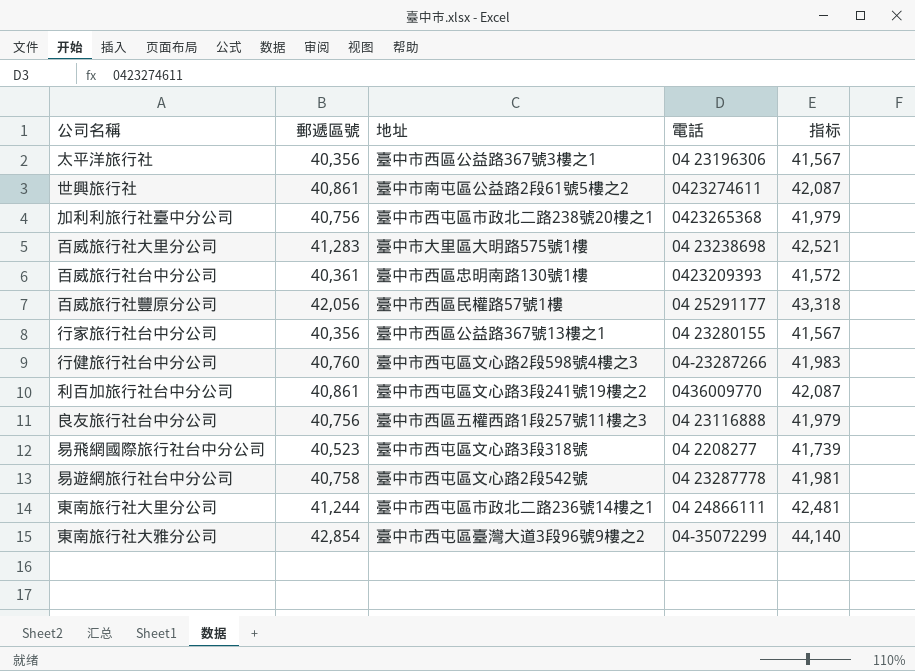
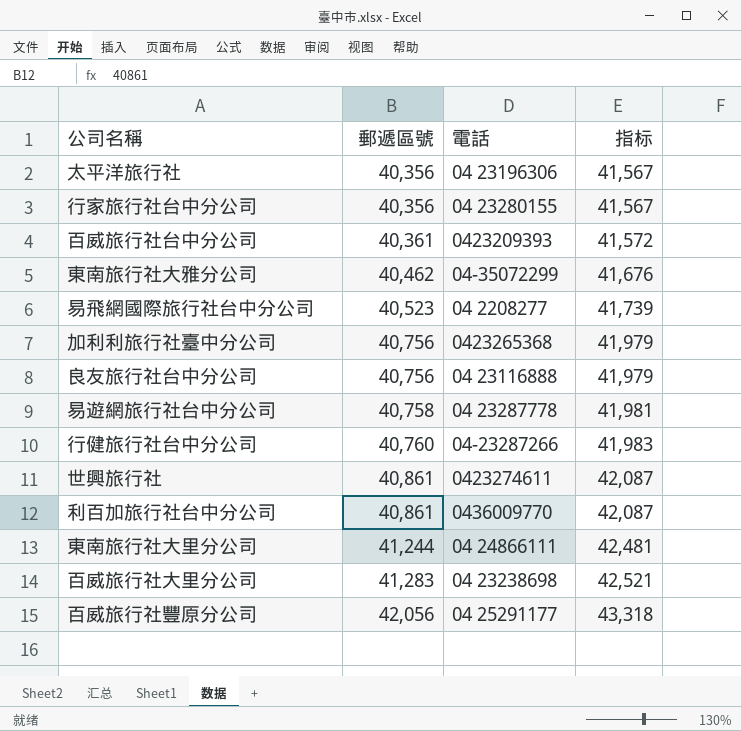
row order: none -> 郵遞區號 ascending
column 地址 | position: 3 -> none
東南旅行社大雅分公司 | 郵遞區號: 42,854 -> 40,462
東南旅行社大雅分公司 | 指标: 44,140 -> 41,676

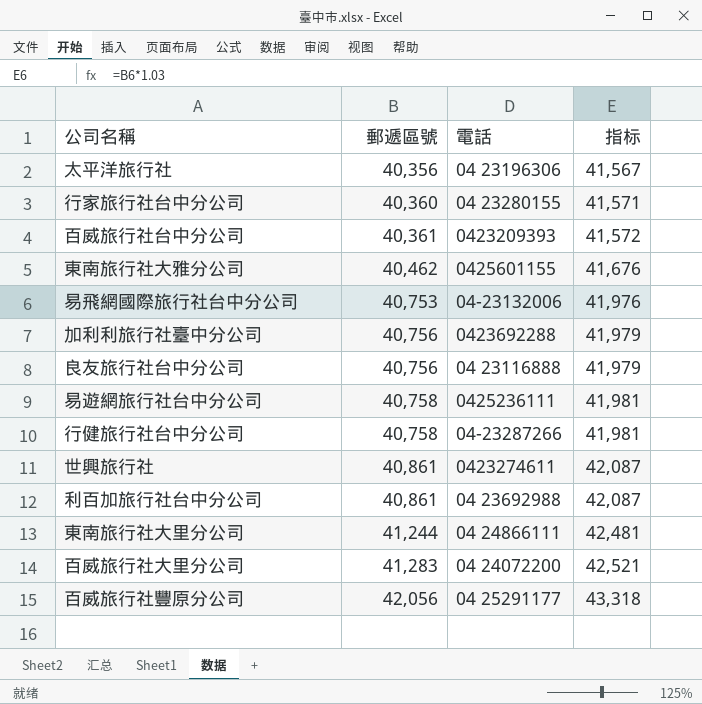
行家旅行社台中分公司 | 郵遞區號: 40,356 -> 40,360
行家旅行社台中分公司 | 指标: 41,567 -> 41,571
東南旅行社大雅分公司 | 電話: 04-35072299 -> 0425601155
易飛網國際旅行社台中分公司 | 郵遞區號: 40,523 -> 40,753
易飛網國際旅行社台中分公司 | 電話: 04 2208277 -> 04-23132006
易飛網國際旅行社台中分公司 | 指标: 41,739 -> 41,976
加利利旅行社臺中分公司 | 電話: 0423265368 -> 0423692288
易遊網旅行社台中分公司 | 電話: 04 23287778 -> 0425236111
行健旅行社台中分公司 | 郵遞區號: 40,760 -> 40,758
行健旅行社台中分公司 | 指标: 41,983 -> 41,981
利百加旅行社台中分公司 | 電話: 0436009770 -> 04 23692988
百威旅行社大里分公司 | 電話: 04 23238698 -> 04 24072200

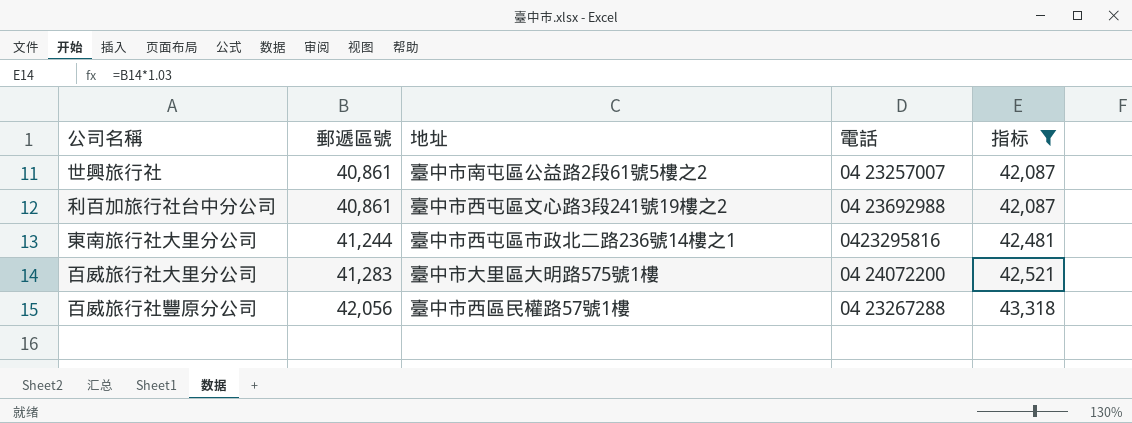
filter: none -> 指标 >= 42,087
column 地址 | position: none -> 3
世興旅行社 | 電話: 0423274611 -> 04 23257007
東南旅行社大里分公司 | 電話: 04 24866111 -> 0423295816
百威旅行社豐原分公司 | 電話: 04 25291177 -> 04 23267288

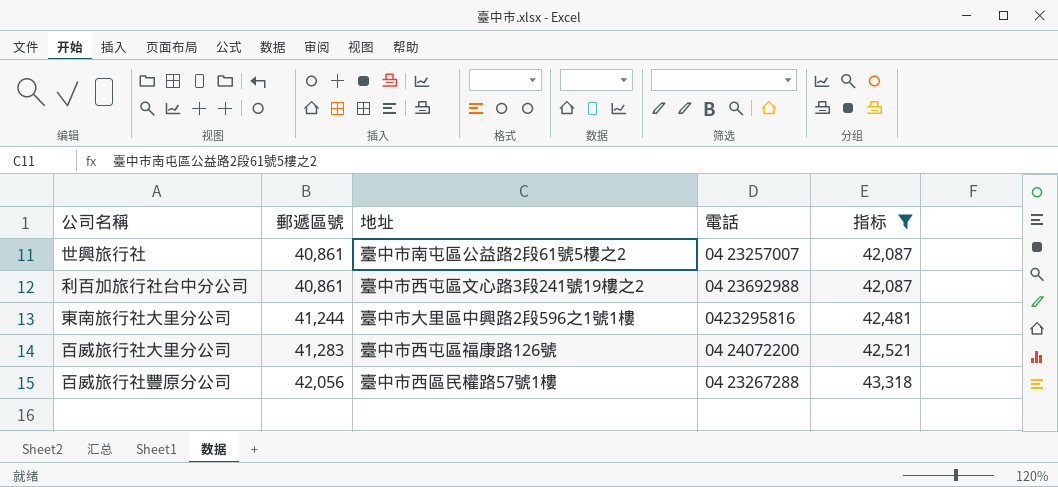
東南旅行社大里分公司 | 地址: 臺中市西屯區市政北二路236號14樓之1 -> 臺中市大里區中興路2段596之1號1樓
百威旅行社大里分公司 | 地址: 臺中市大里區大明路575號1樓 -> 臺中市西屯區福康路126號

